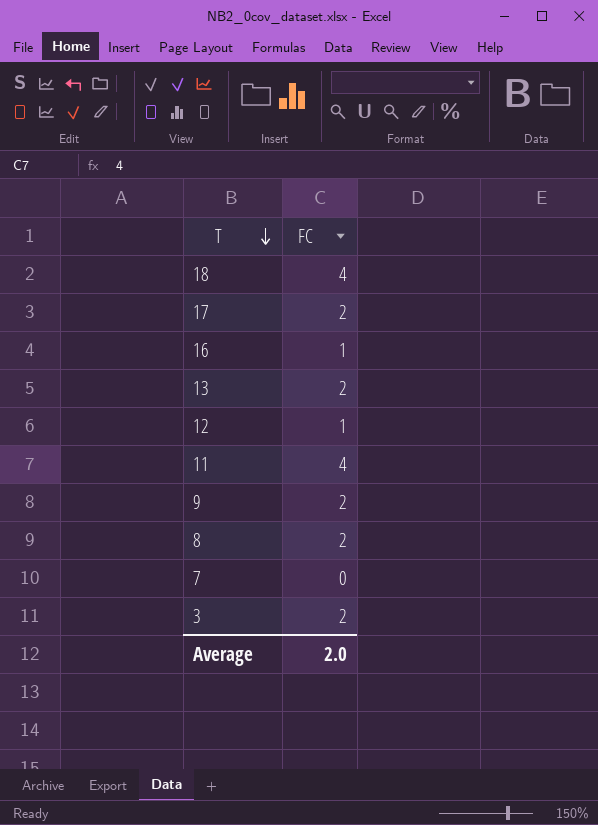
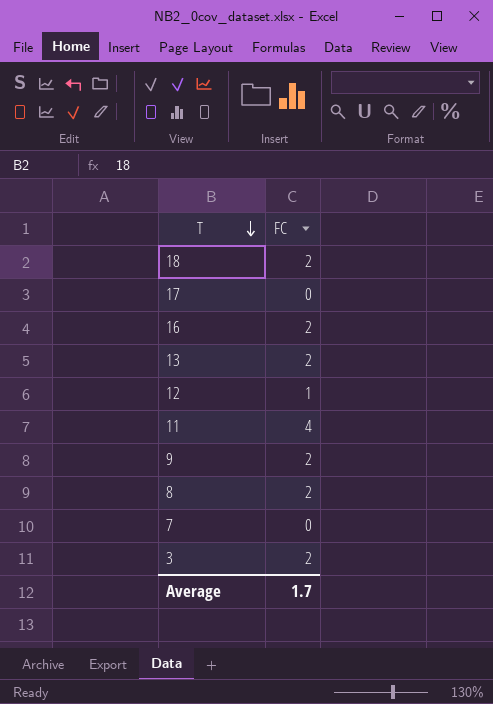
18 | FC: 4 -> 2
17 | FC: 2 -> 0
16 | FC: 1 -> 2
Average | FC: 2.0 -> 1.7

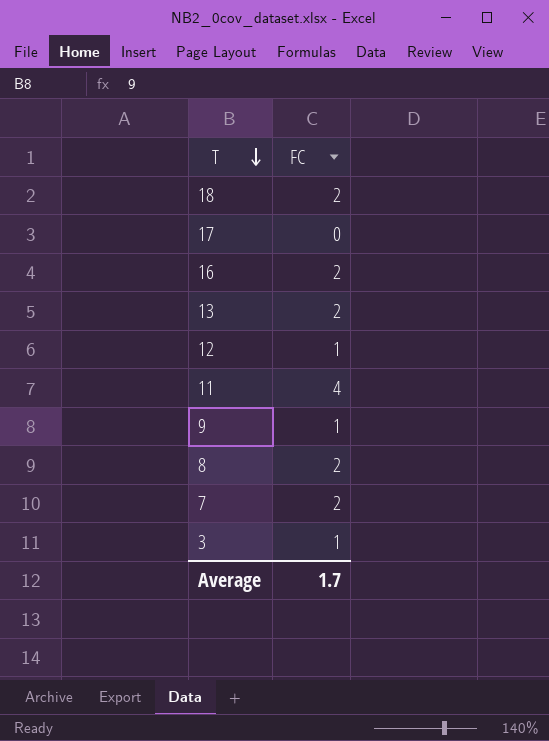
9 | FC: 2 -> 1
7 | FC: 0 -> 2
3 | FC: 2 -> 1

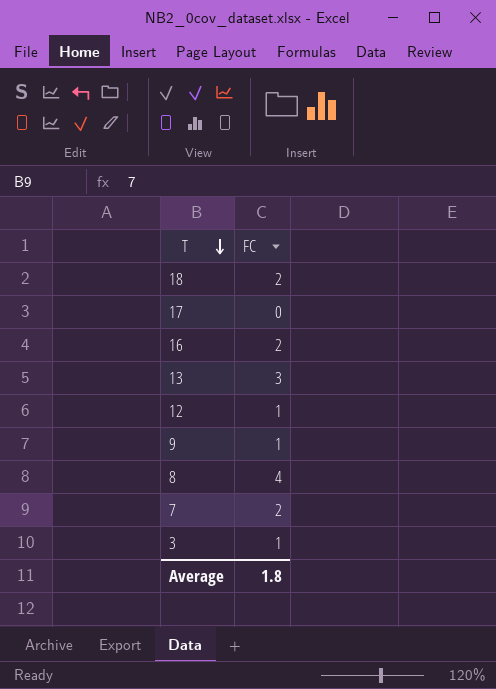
row 11: 4 -> none
13 | FC: 2 -> 3
8 | FC: 2 -> 4
Average | FC: 1.7 -> 1.8

